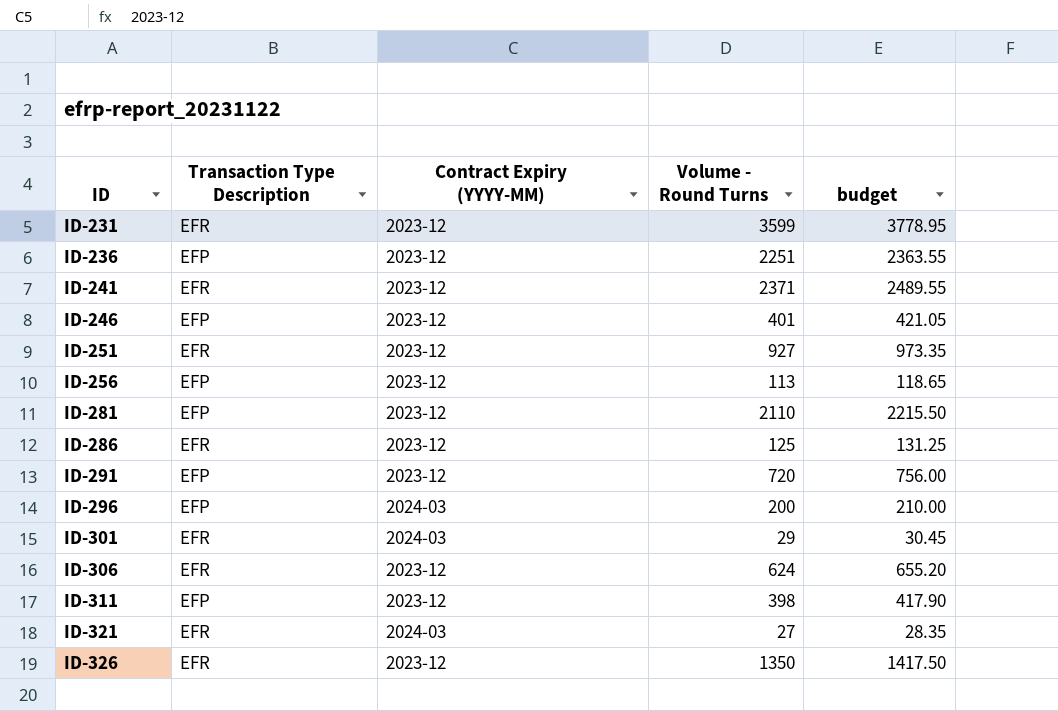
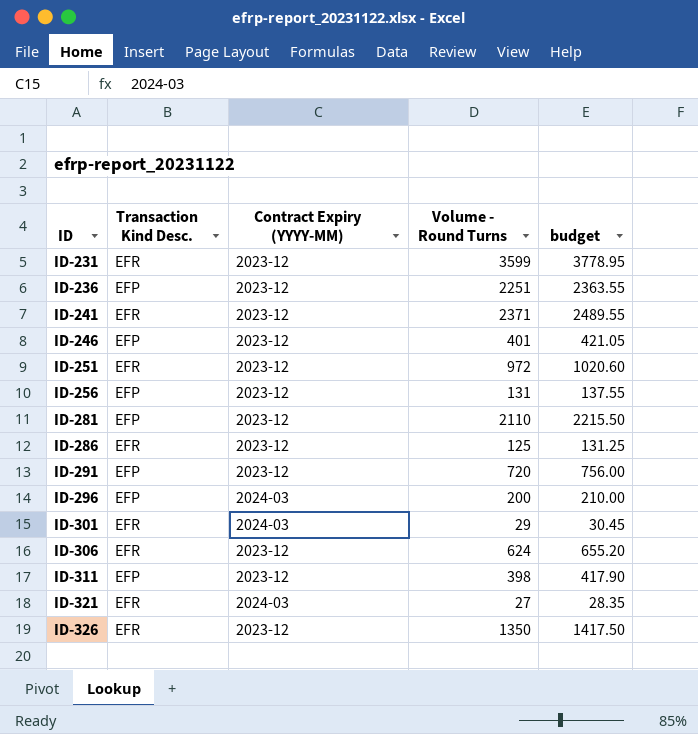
column name: Transaction Type Description -> Transaction Kind Desc.
ID-251 | Volume - Round Turns: 927 -> 972
ID-251 | budget: 973.35 -> 1020.60
ID-256 | Volume - Round Turns: 113 -> 131
ID-256 | budget: 118.65 -> 137.55

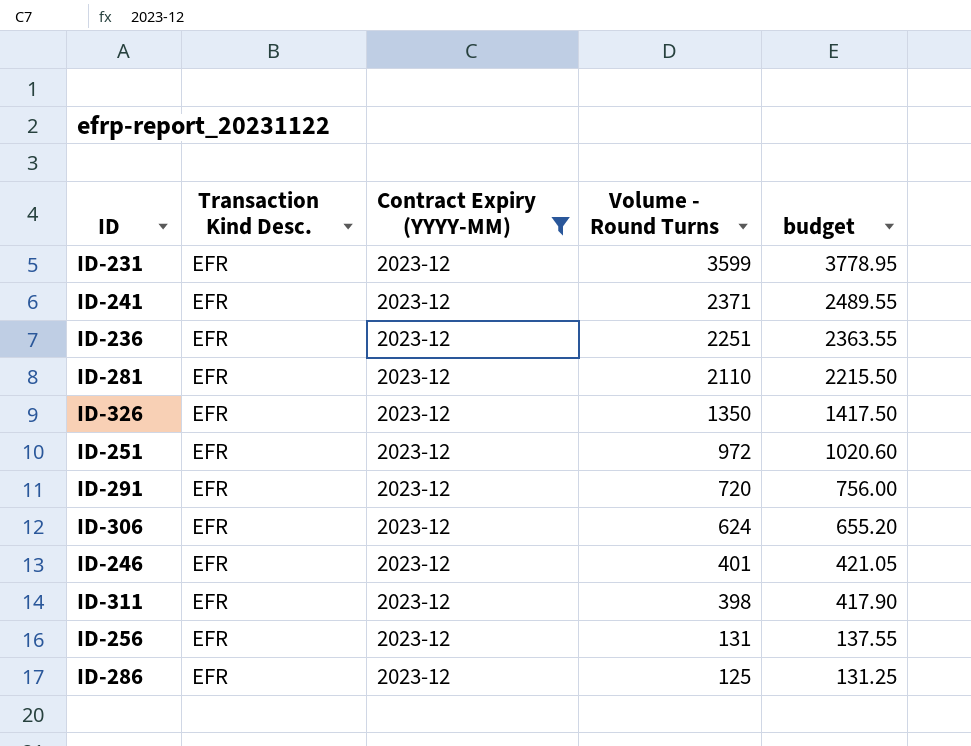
filter: none -> Contract Expiry (YYYY-MM) = 2023-12
row order: ID ascending -> Volume - Round Turns descending
ID-236 | Transaction Kind Desc.: EFP -> EFR
ID-281 | Transaction Kind Desc.: EFP -> EFR
ID-291 | Transaction Kind Desc.: EFP -> EFR
ID-246 | Transaction Kind Desc.: EFP -> EFR
ID-311 | Transaction Kind Desc.: EFP -> EFR
ID-256 | Transaction Kind Desc.: EFP -> EFR

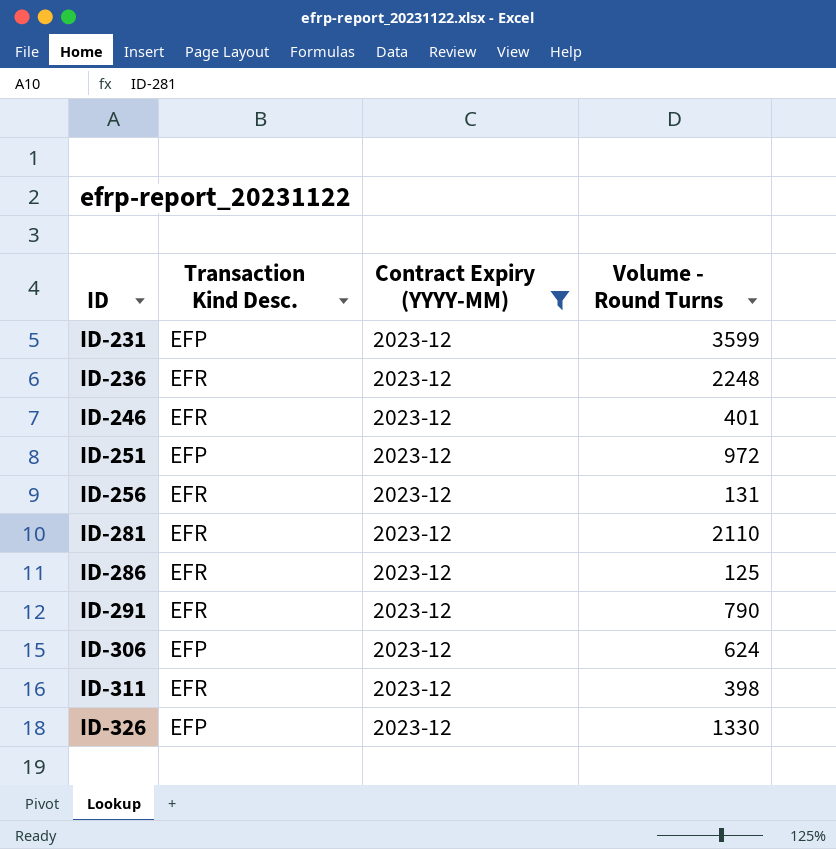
row order: Volume - Round Turns descending -> ID ascending
column budget | formula: [Volume - Round Turns] * 1.05 -> none
row ID-241: EFR | 2023-12 | 2371 | 2489.55 -> none
ID-231 | Transaction Kind Desc.: EFR -> EFP
ID-236 | Volume - Round Turns: 2251 -> 2248
ID-251 | Transaction Kind Desc.: EFR -> EFP
ID-291 | Volume - Round Turns: 720 -> 790
ID-306 | Transaction Kind Desc.: EFR -> EFP
ID-326 | Transaction Kind Desc.: EFR -> EFP
ID-326 | Volume - Round Turns: 1350 -> 1330

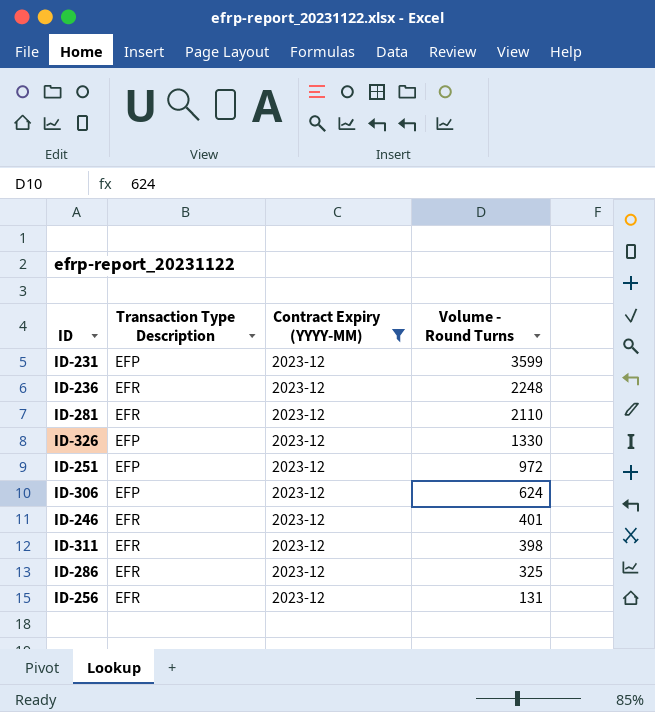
row order: ID ascending -> Volume - Round Turns descending
column name: Transaction Kind Desc. -> Transaction Type Description
row ID-291: EFR | 2023-12 | 790 -> none
ID-286 | Volume - Round Turns: 125 -> 325

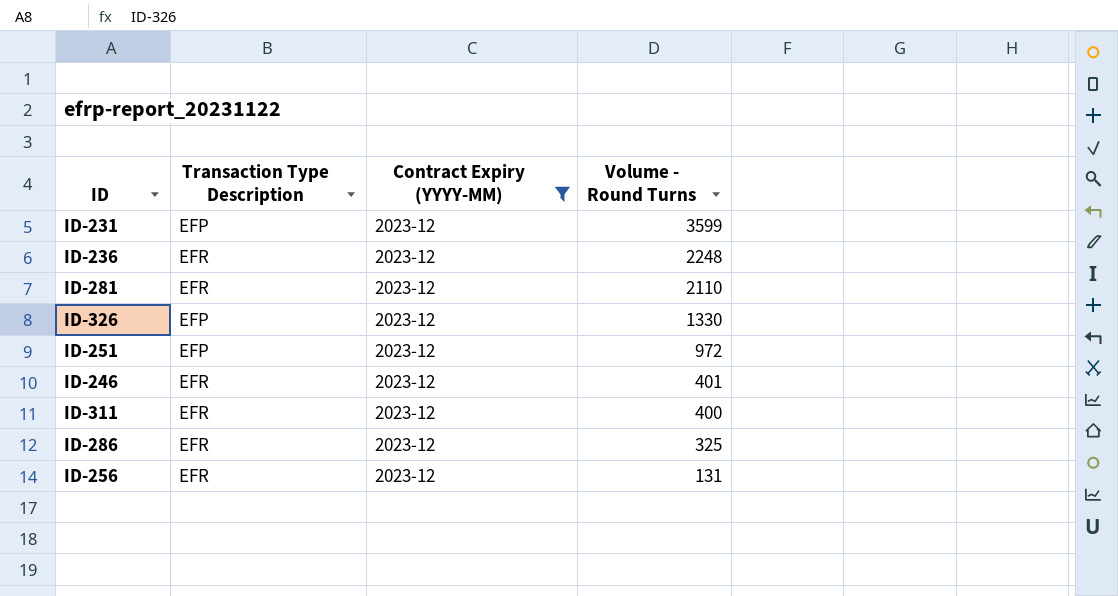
row ID-306: EFP | 2023-12 | 624 -> none
ID-311 | Volume - Round Turns: 398 -> 400

